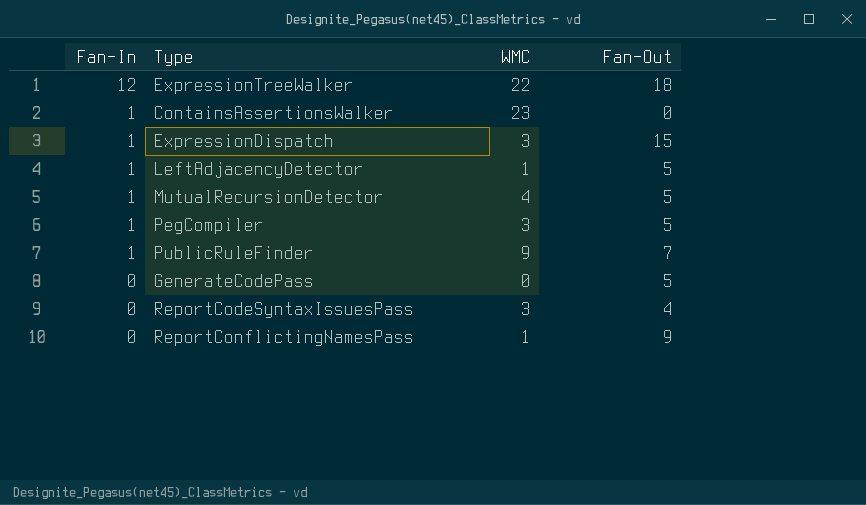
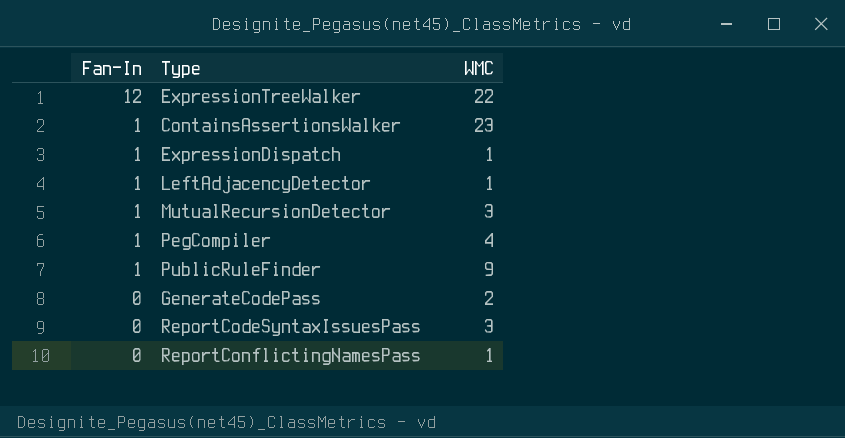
column Fan-Out | position: 4 -> none
ExpressionDispatch | WMC: 3 -> 1
MutualRecursionDetector | WMC: 4 -> 3
PegCompiler | WMC: 3 -> 4
GenerateCodePass | WMC: 0 -> 2

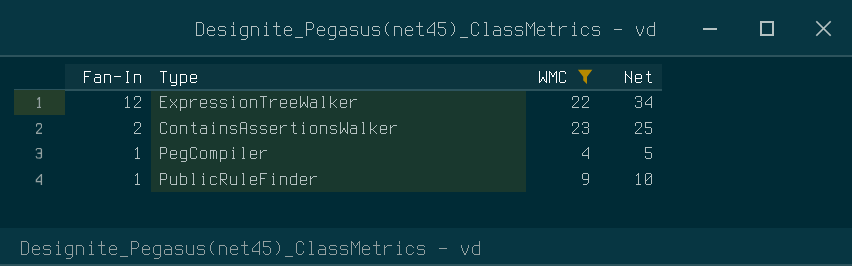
filter: none -> WMC >= 4
column Net | formula: none -> [Fan-In] + [WMC]
ContainsAssertionsWalker | Fan-In: 1 -> 2

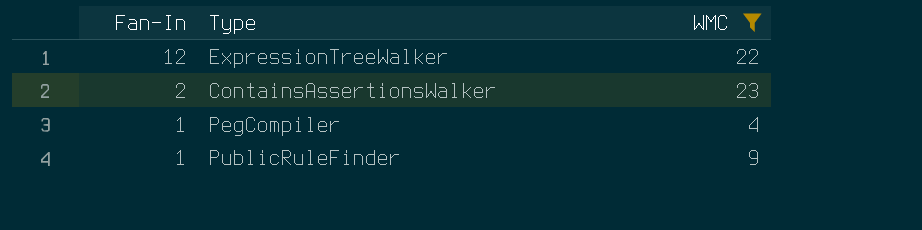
column Net | formula: [Fan-In] + [WMC] -> none

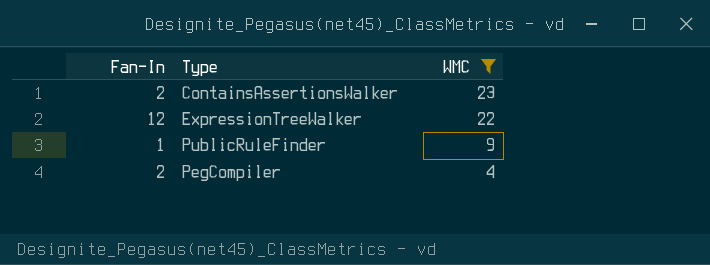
row order: Fan-In descending -> WMC descending
PegCompiler | Fan-In: 1 -> 2

